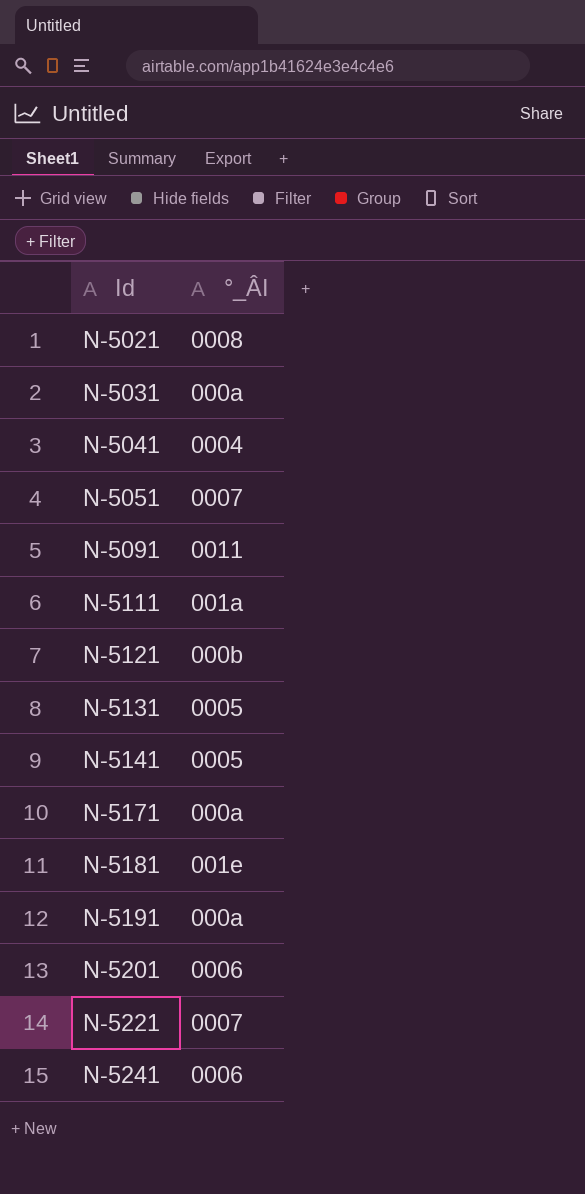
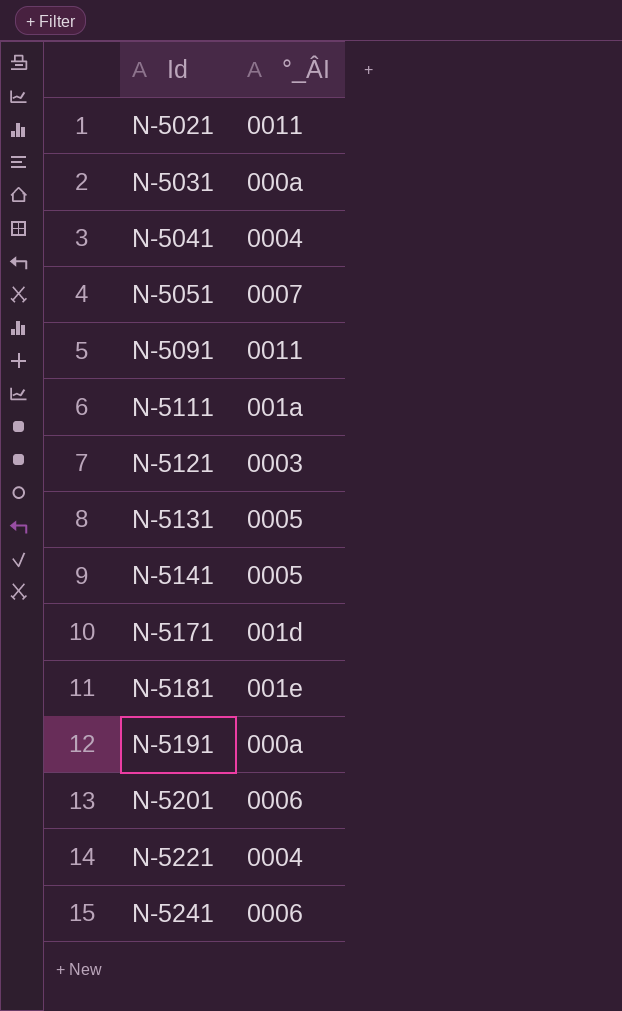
N-5021 | °_ÂI: 0008 -> 0011
N-5121 | °_ÂI: 000b -> 0003
N-5171 | °_ÂI: 000a -> 001d
N-5221 | °_ÂI: 0007 -> 0004

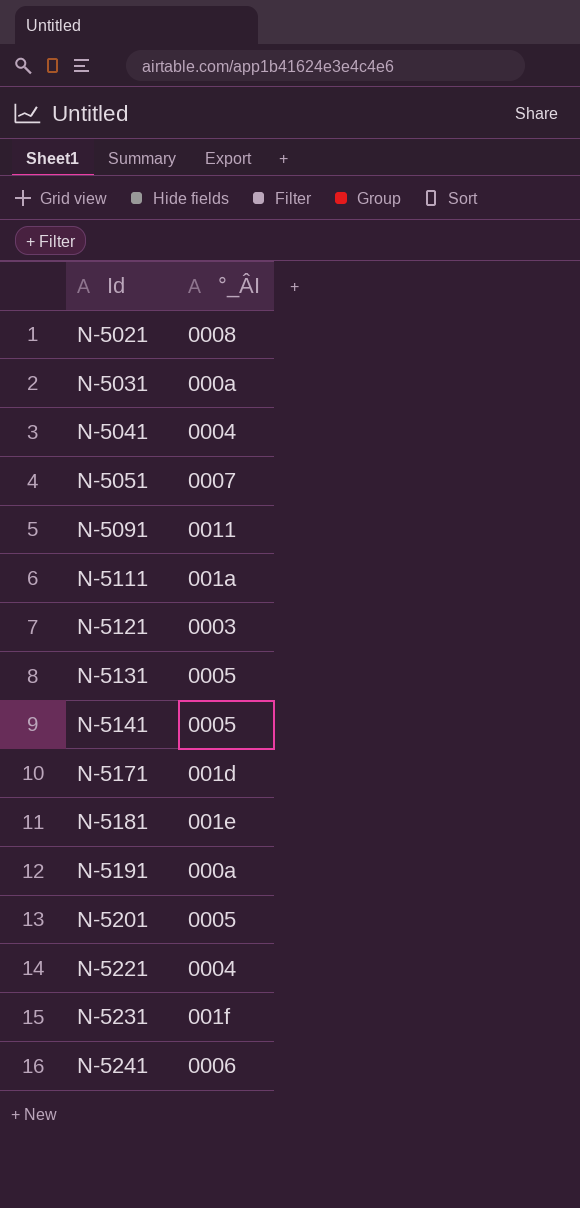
N-5021 | °_ÂI: 0011 -> 0008
N-5201 | °_ÂI: 0006 -> 0005
row N-5231: none -> 001f

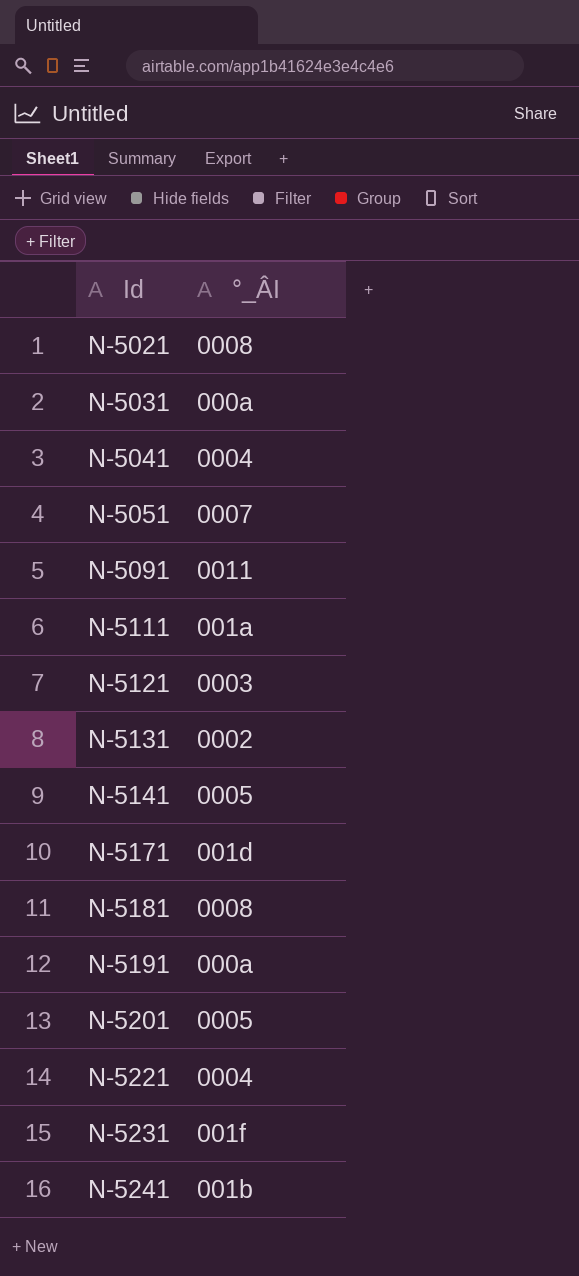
N-5131 | °_ÂI: 0005 -> 0002
N-5181 | °_ÂI: 001e -> 0008
N-5241 | °_ÂI: 0006 -> 001b

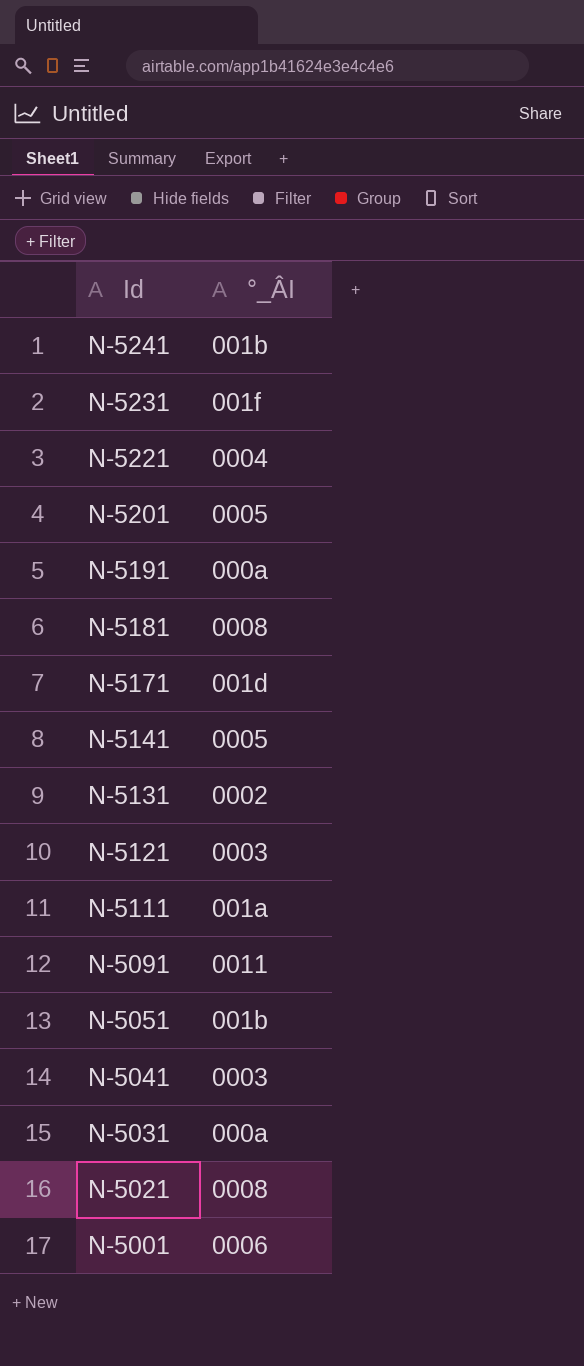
row order: Id ascending -> Id descending
N-5051 | °_ÂI: 0007 -> 001b
N-5041 | °_ÂI: 0004 -> 0003
row N-5001: none -> 0006

